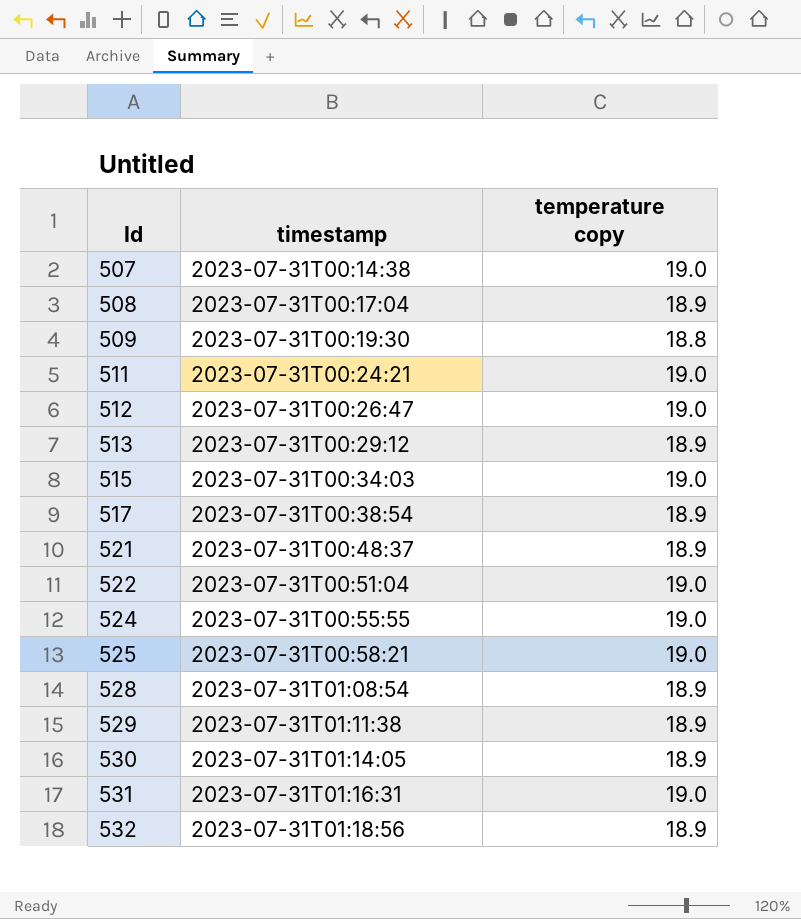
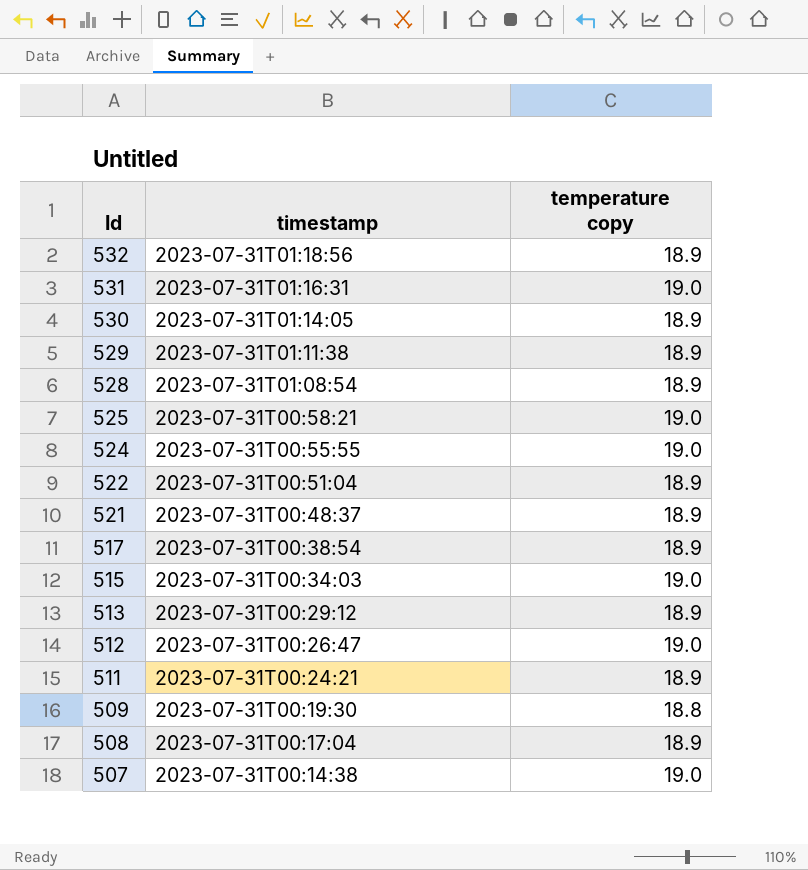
row order: Id ascending -> Id descending
522 | temperature copy: 19.0 -> 18.9
511 | temperature copy: 19.0 -> 18.9

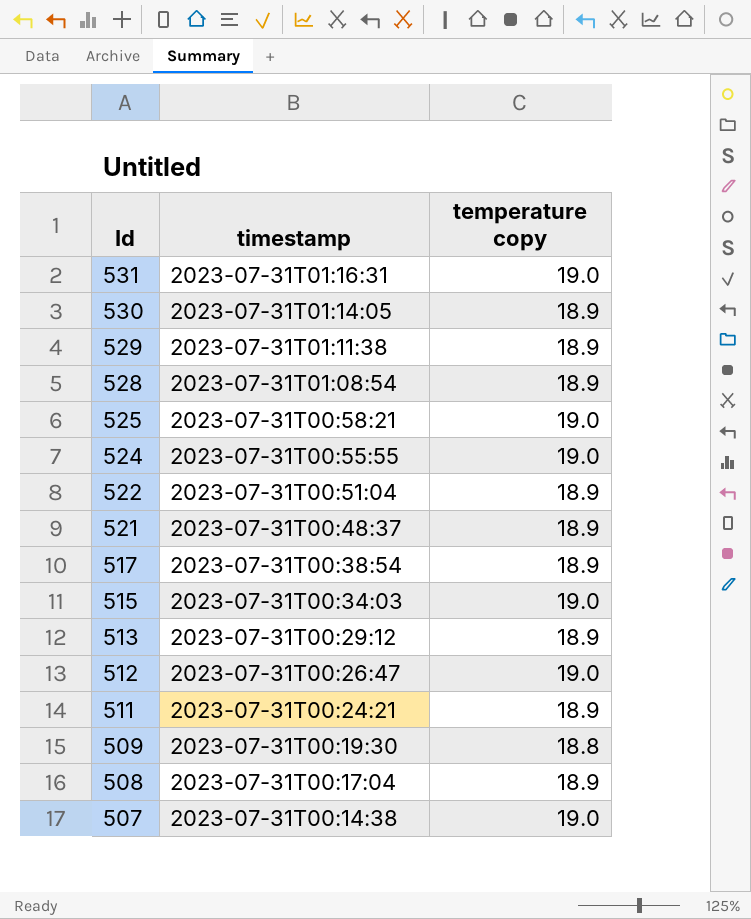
row 532: 2023-07-31T01:18:56 | 18.9 -> none

